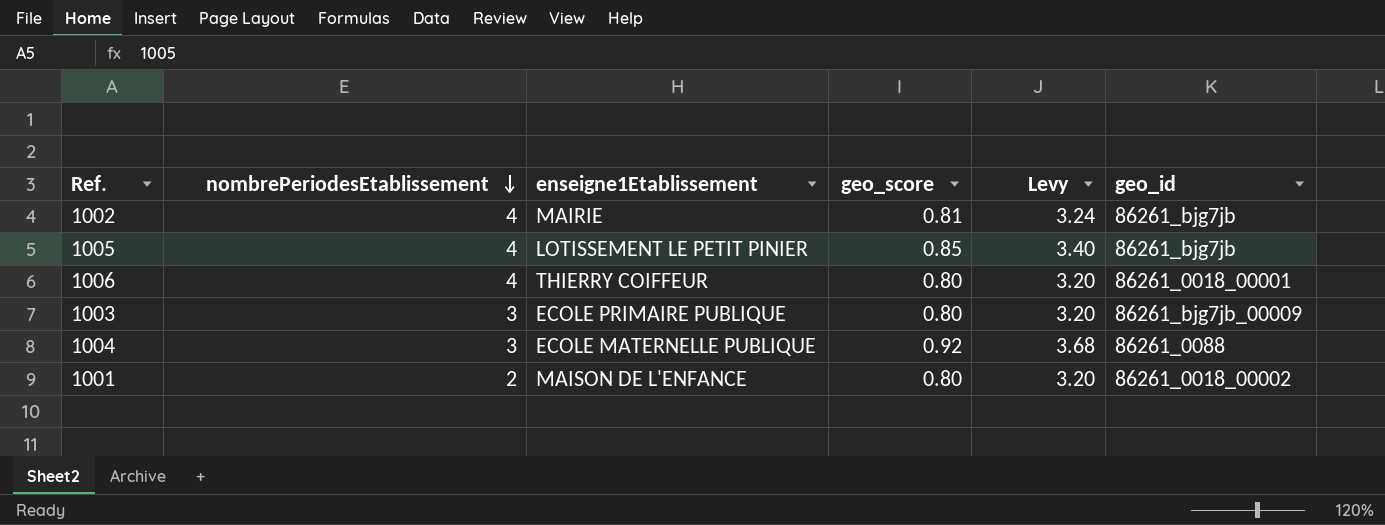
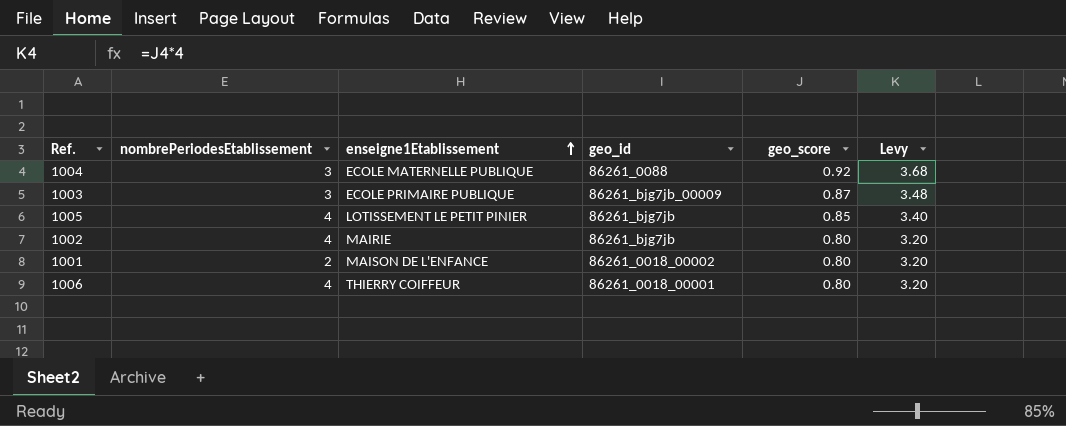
row order: nombrePeriodesEtablissement descending -> enseigne1Etablissement ascending
column geo_id | position: 6 -> 4
1003 | geo_score: 0.80 -> 0.87
1003 | Levy: 3.20 -> 3.48
1002 | geo_score: 0.81 -> 0.80
1002 | Levy: 3.24 -> 3.20

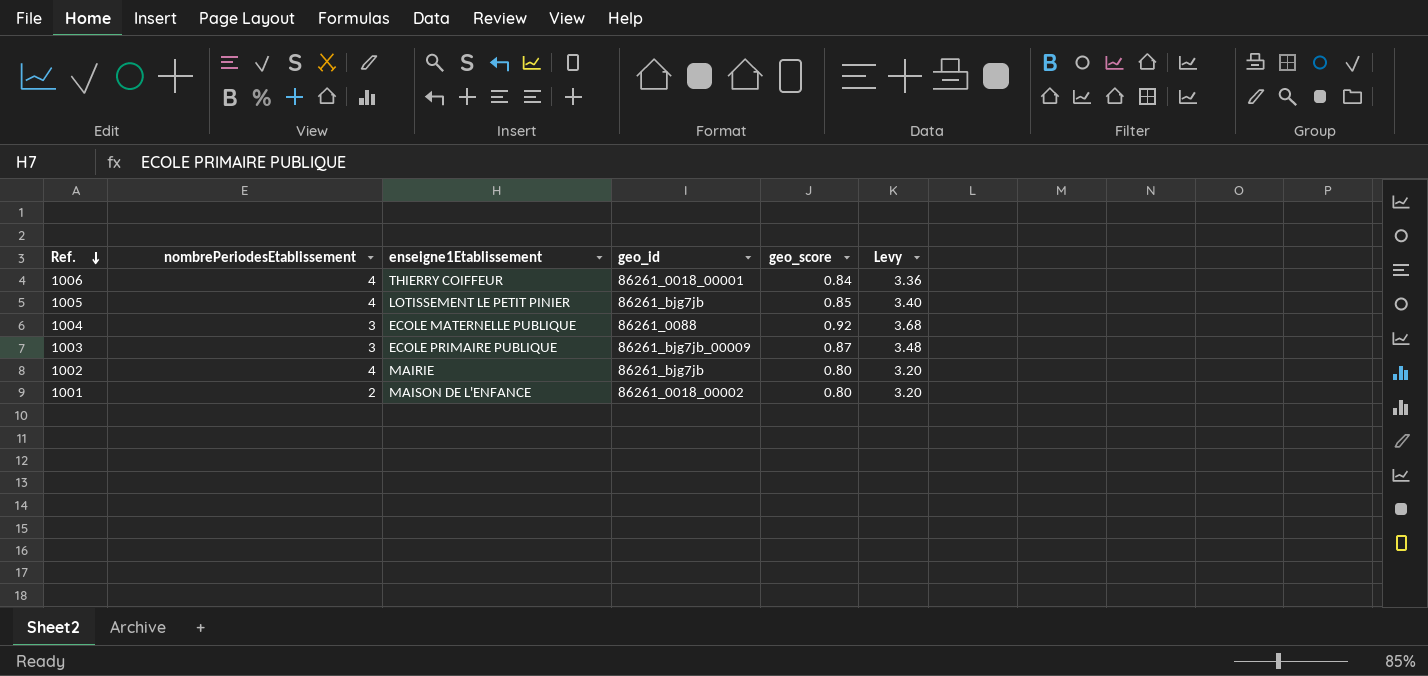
row order: enseigne1Etablissement ascending -> Ref. descending
1006 | geo_score: 0.80 -> 0.84
1006 | Levy: 3.20 -> 3.36

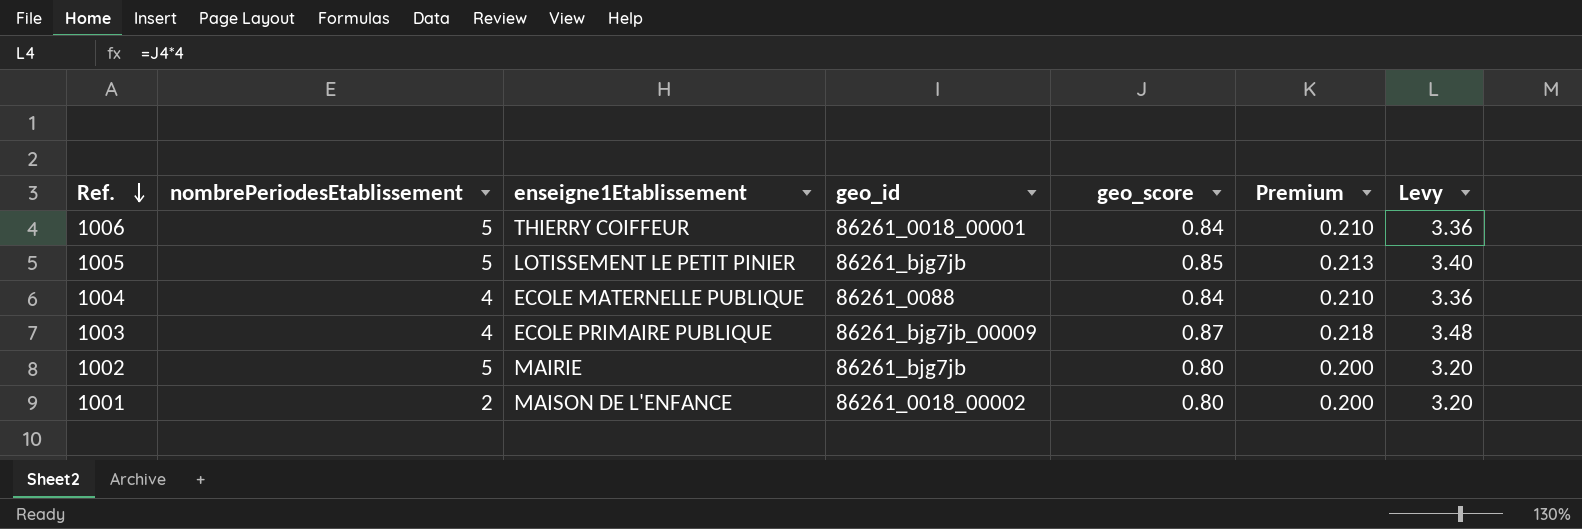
column Premium | formula: none -> [geo_score] * 0.25
1006 | nombrePeriodesEtablissement: 4 -> 5
1005 | nombrePeriodesEtablissement: 4 -> 5
1004 | nombrePeriodesEtablissement: 3 -> 4
1004 | geo_score: 0.92 -> 0.84
1004 | Levy: 3.68 -> 3.36
1003 | nombrePeriodesEtablissement: 3 -> 4
1002 | nombrePeriodesEtablissement: 4 -> 5

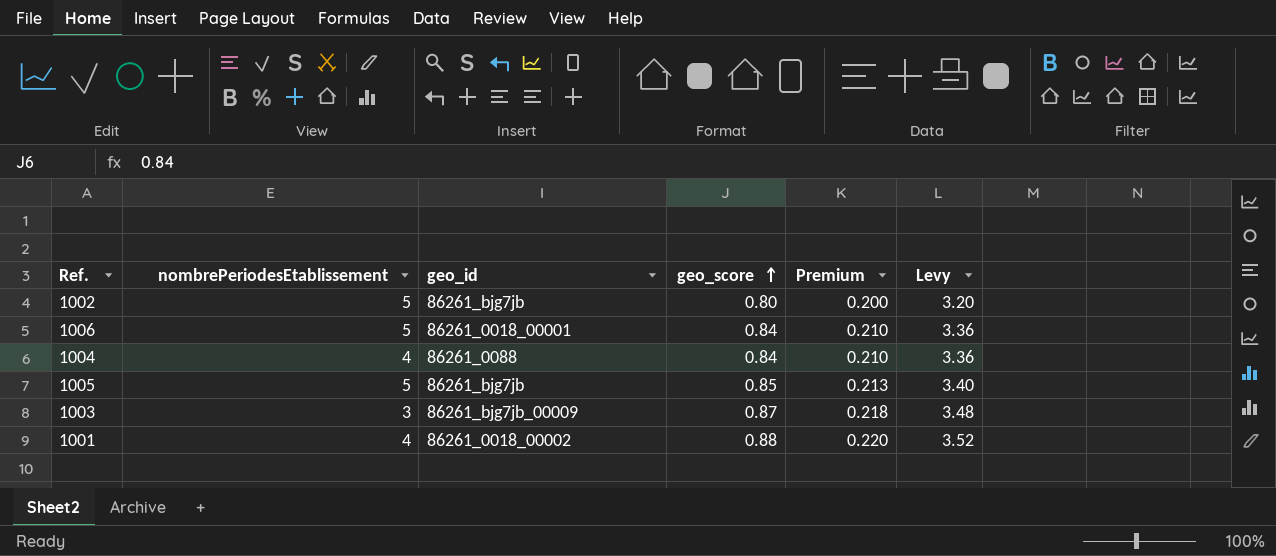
row order: Ref. descending -> geo_score ascending
column enseigne1Etablissement | position: 3 -> none
1003 | nombrePeriodesEtablissement: 4 -> 3
1001 | nombrePeriodesEtablissement: 2 -> 4
1001 | geo_score: 0.80 -> 0.88
1001 | Premium: 0.200 -> 0.220
1001 | Levy: 3.20 -> 3.52

